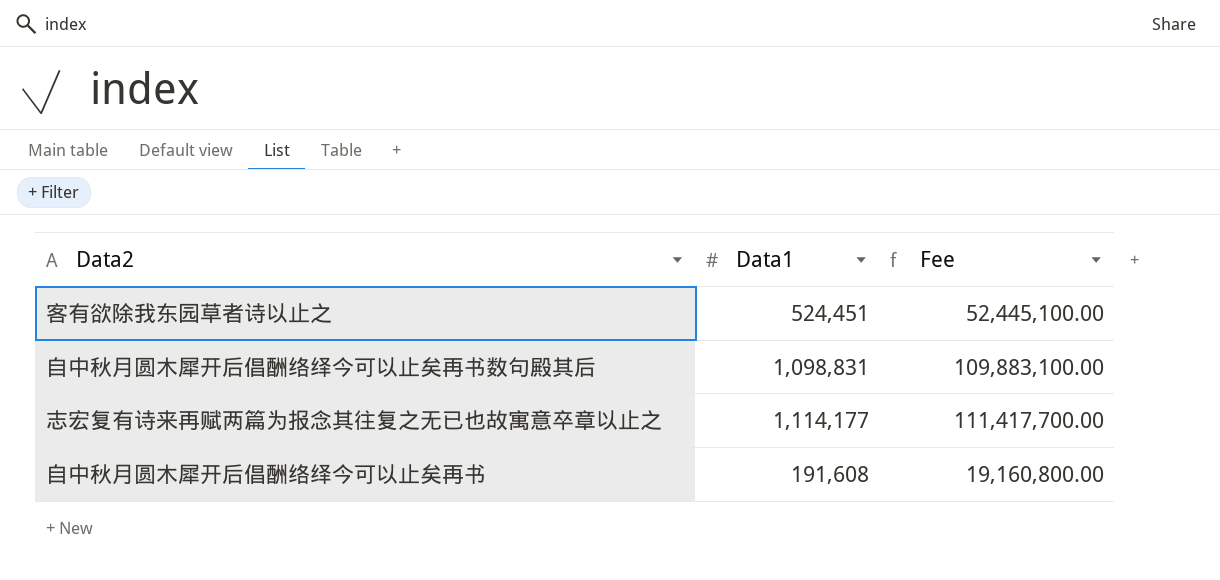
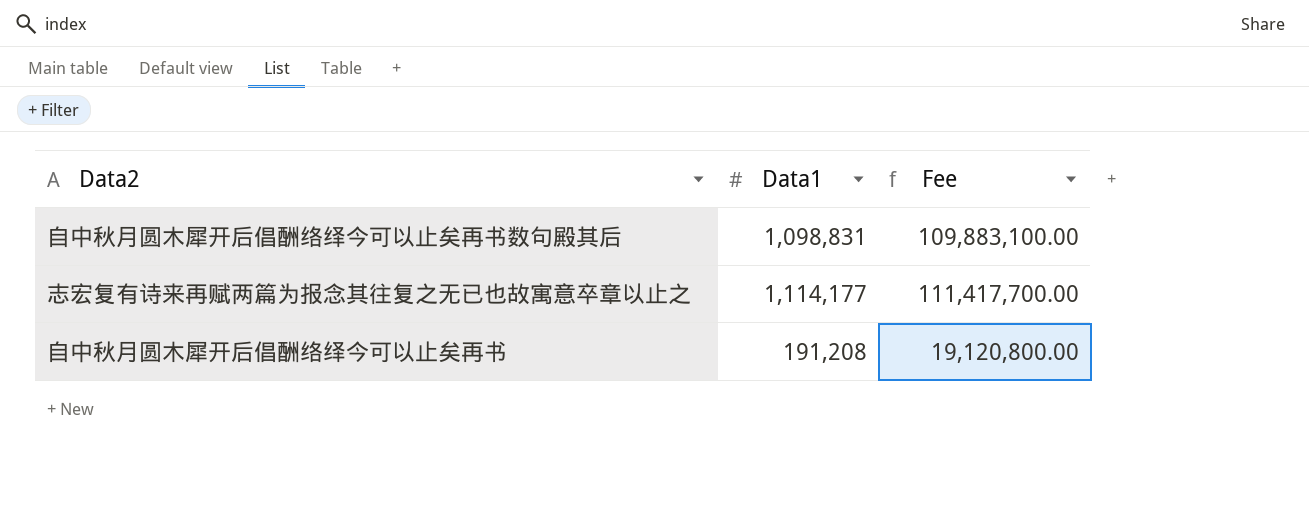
row 客有欲除我东园草者诗以止之: 524,451 | 52,445,100.00 -> none
自中秋月圆木犀开后倡酬络绎今可以止矣再书 | Data1: 191,608 -> 191,208
自中秋月圆木犀开后倡酬络绎今可以止矣再书 | Fee: 19,160,800.00 -> 19,120,800.00

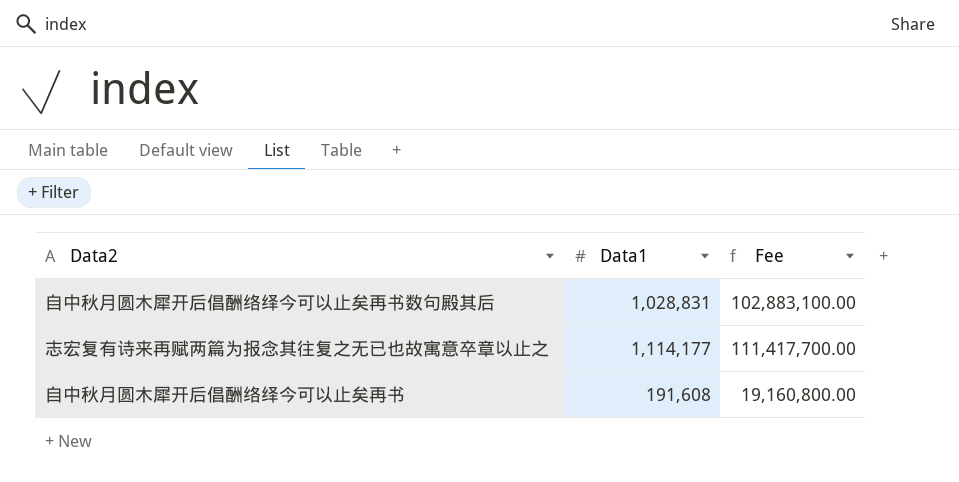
自中秋月圆木犀开后倡酬络绎今可以止矣再书数句殿其后 | Data1: 1,098,831 -> 1,028,831
自中秋月圆木犀开后倡酬络绎今可以止矣再书数句殿其后 | Fee: 109,883,100.00 -> 102,883,100.00
自中秋月圆木犀开后倡酬络绎今可以止矣再书 | Data1: 191,208 -> 191,608
自中秋月圆木犀开后倡酬络绎今可以止矣再书 | Fee: 19,120,800.00 -> 19,160,800.00

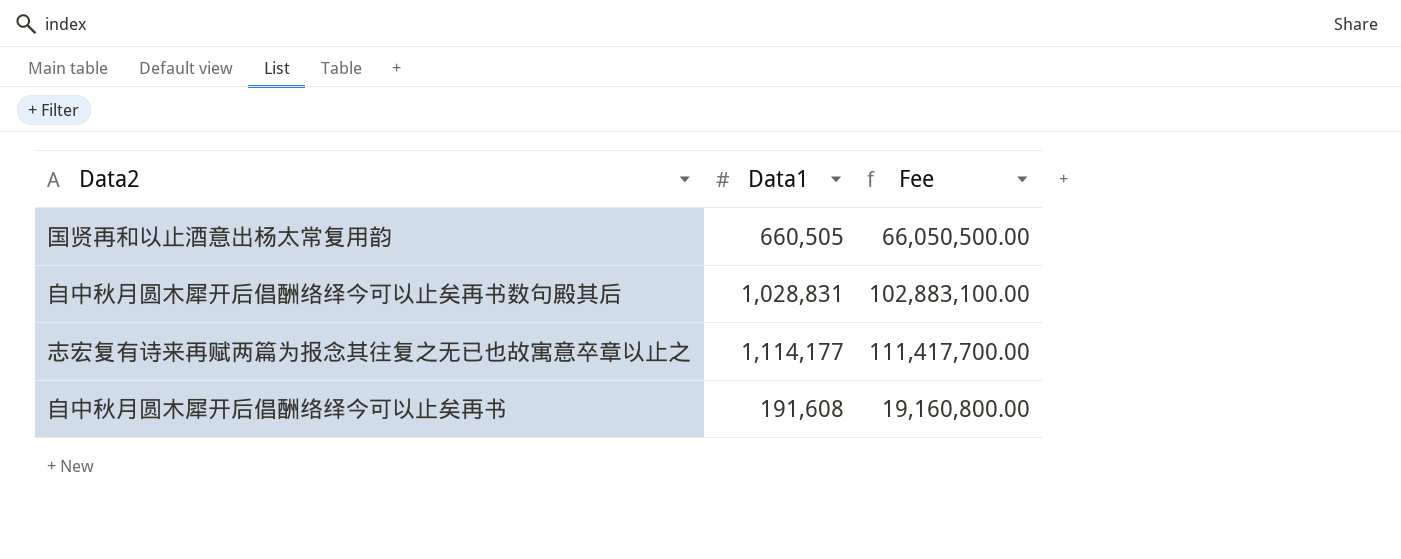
row 国贤再和以止酒意出杨太常复用韵: none -> 660,505 | 66,050,500.00

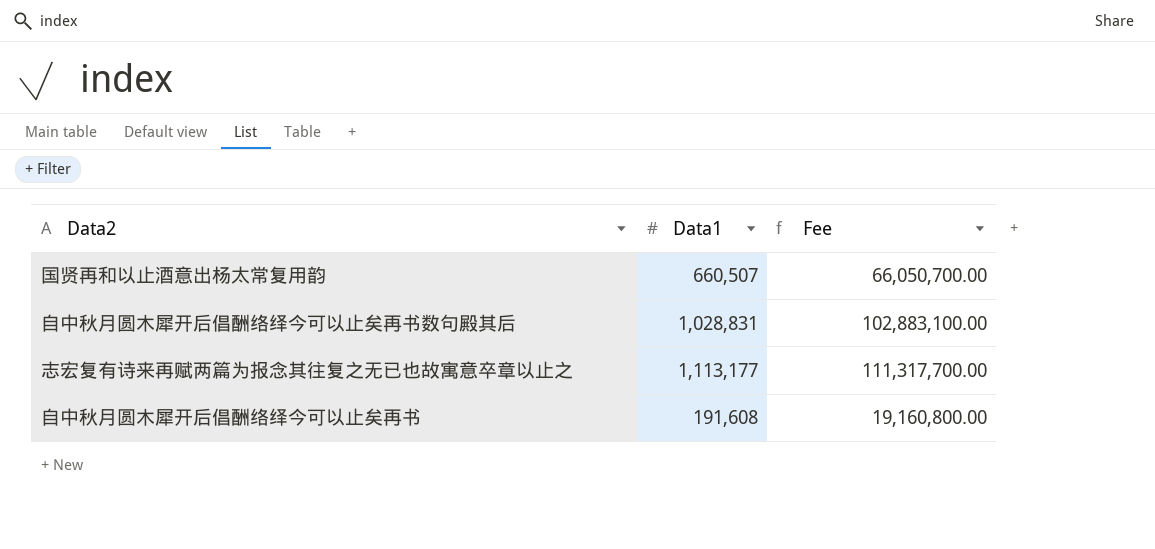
国贤再和以止酒意出杨太常复用韵 | Data1: 660,505 -> 660,507
国贤再和以止酒意出杨太常复用韵 | Fee: 66,050,500.00 -> 66,050,700.00
志宏复有诗来再赋两篇为报念其往复之无已也故寓意卒章以止之 | Data1: 1,114,177 -> 1,113,177
志宏复有诗来再赋两篇为报念其往复之无已也故寓意卒章以止之 | Fee: 111,417,700.00 -> 111,317,700.00

